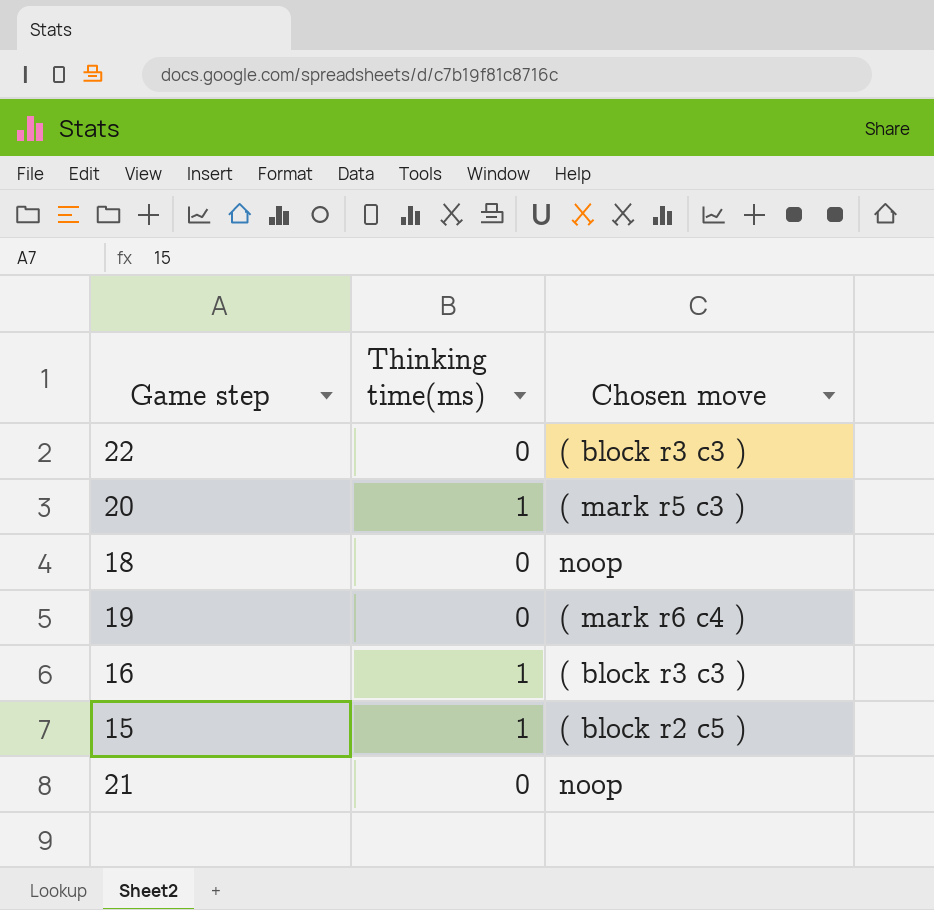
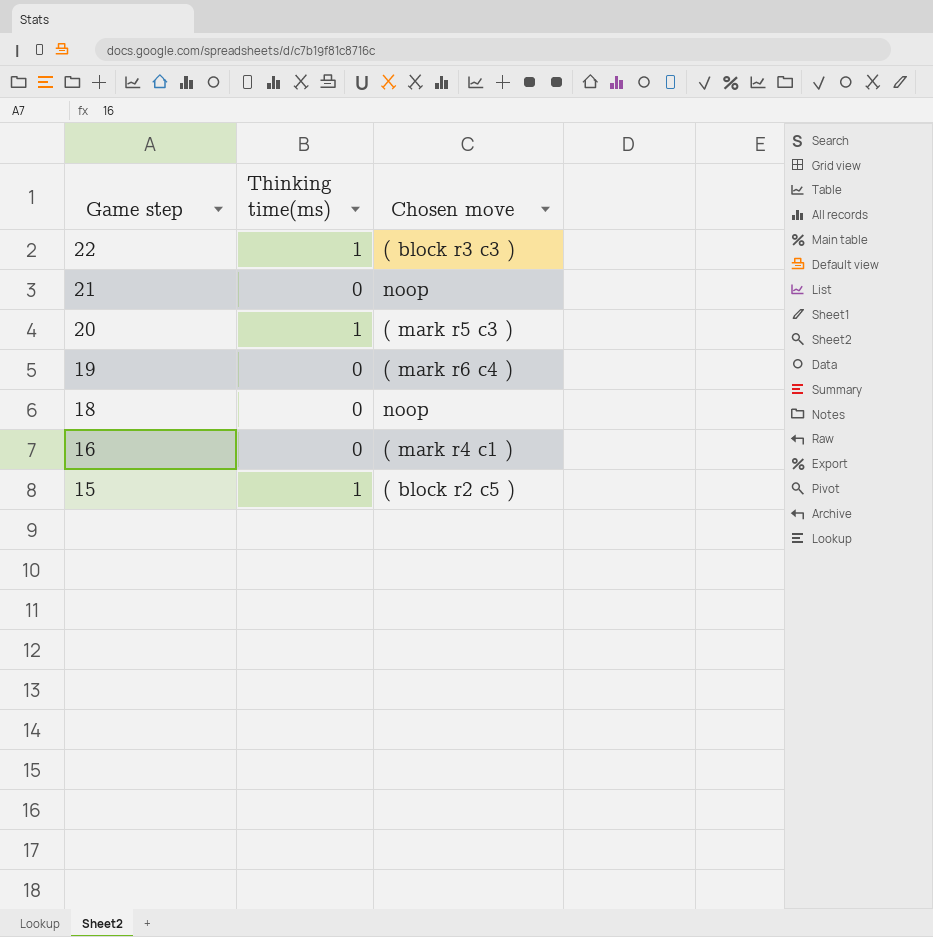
row order: none -> Game step descending
22 | Thinking time(ms): 0 -> 1
16 | Thinking time(ms): 1 -> 0
16 | Chosen move: ( block r3 c3 ) -> ( mark r4 c1 )

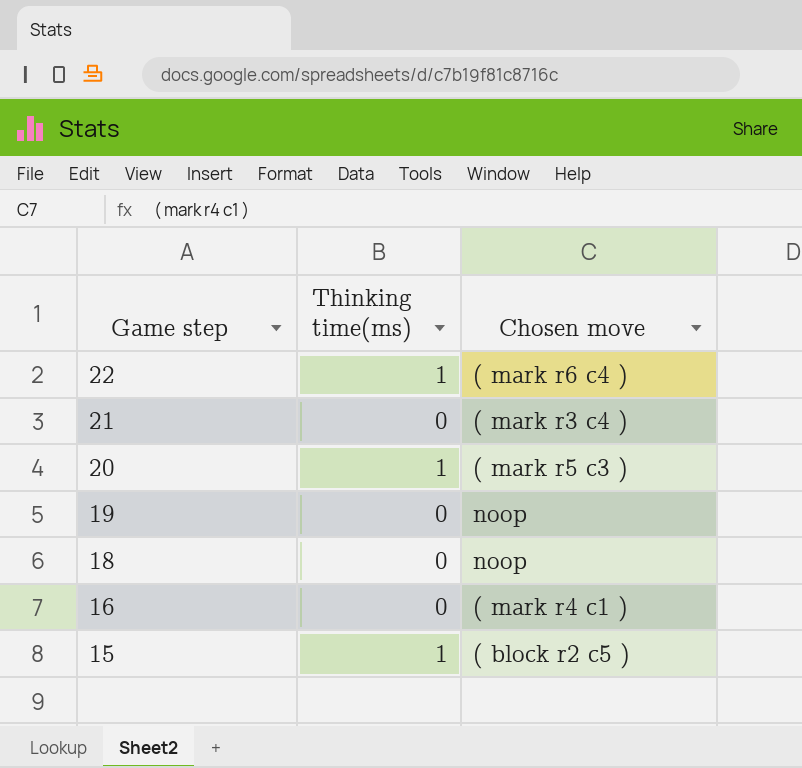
22 | Chosen move: ( block r3 c3 ) -> ( mark r6 c4 )
21 | Chosen move: noop -> ( mark r3 c4 )
19 | Chosen move: ( mark r6 c4 ) -> noop

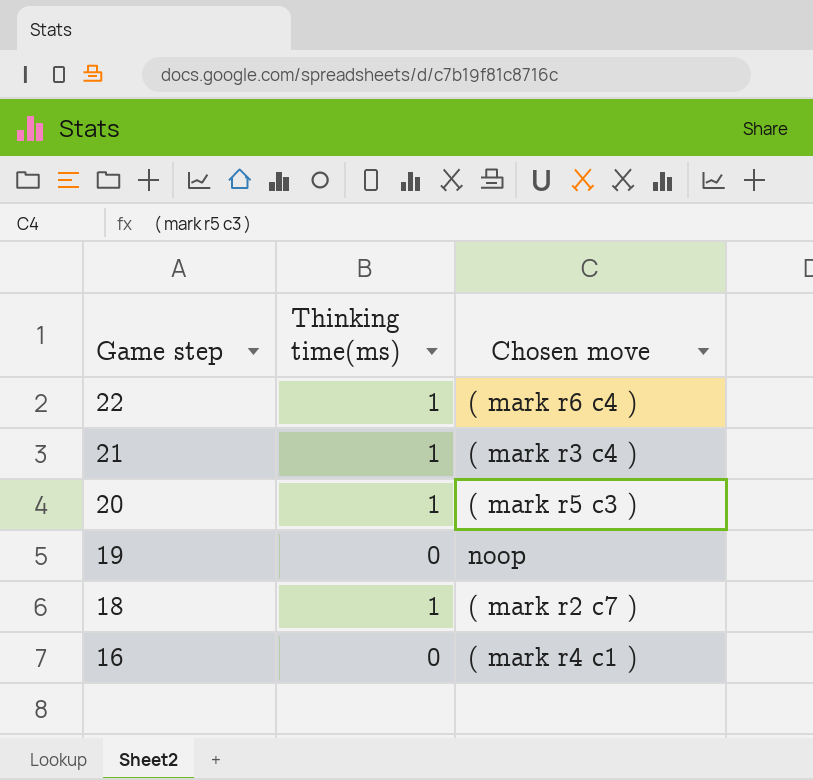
row 15: 1 | ( block r2 c5 ) -> none
21 | Thinking time(ms): 0 -> 1
18 | Thinking time(ms): 0 -> 1
18 | Chosen move: noop -> ( mark r2 c7 )

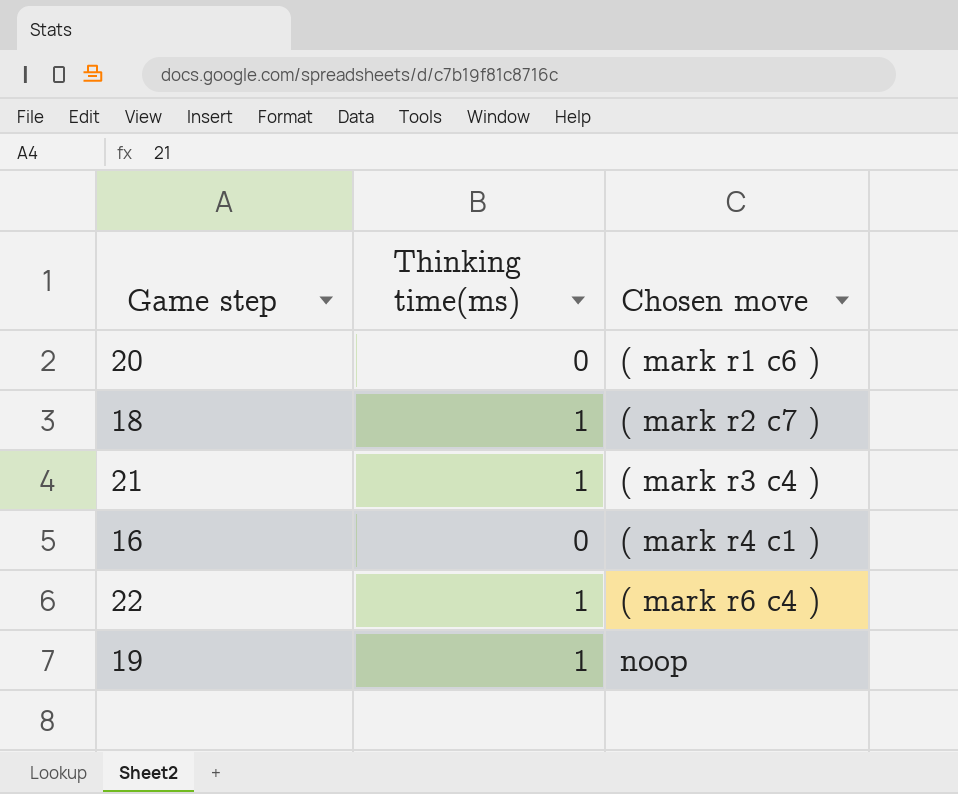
row order: Game step descending -> Chosen move ascending
20 | Thinking time(ms): 1 -> 0
20 | Chosen move: ( mark r5 c3 ) -> ( mark r1 c6 )
19 | Thinking time(ms): 0 -> 1

